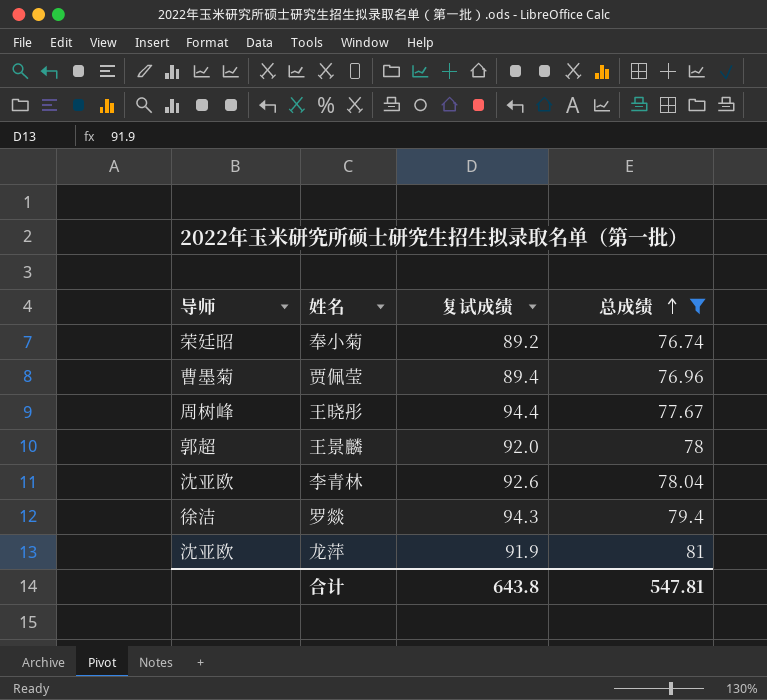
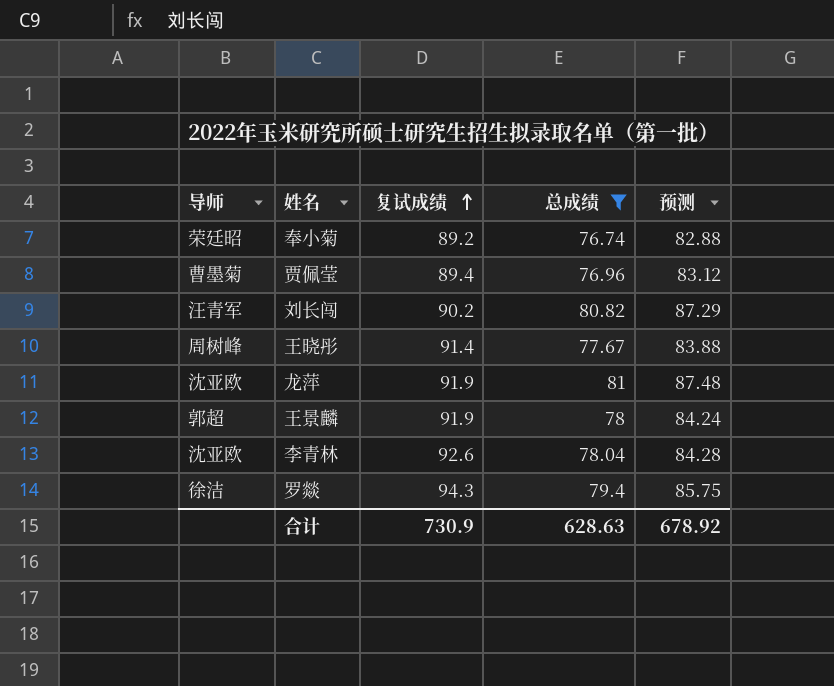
row order: 总成绩 ascending -> 复试成绩 ascending
column 预测 | formula: none -> [总成绩] * 1.08
row 刘长闯: none -> 汪青军 | 90.2 | 80.82 | 87.29
王晓彤 | 复试成绩: 94.4 -> 91.4
王景麟 | 复试成绩: 92.0 -> 91.9
合计 | 复试成绩: 643.8 -> 730.9
合计 | 总成绩: 547.81 -> 628.63

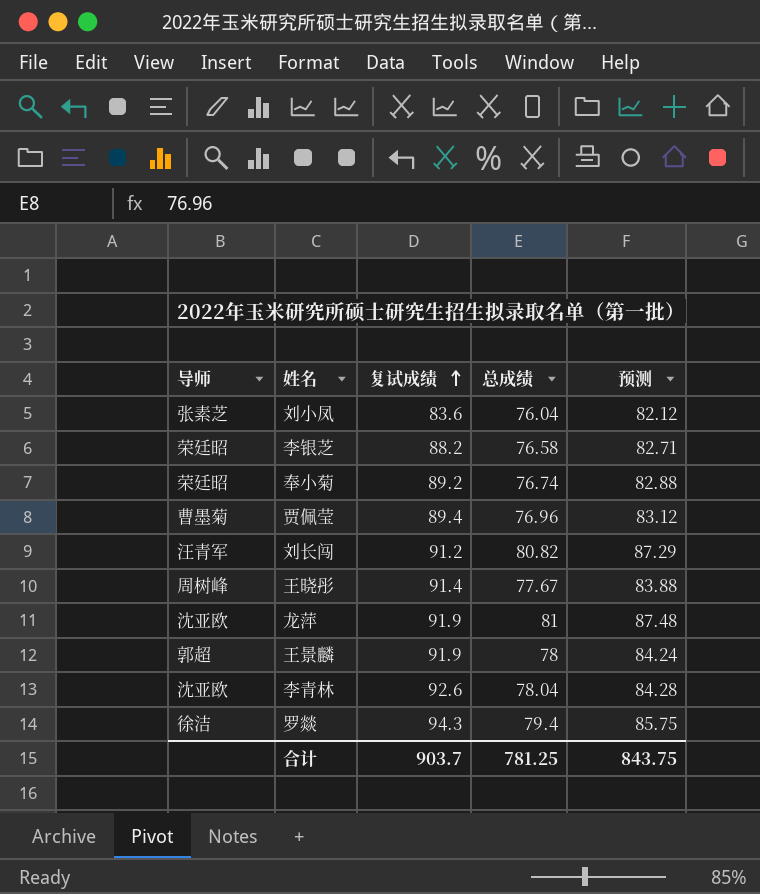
filter: 总成绩 >= 76.74 -> none
刘长闯 | 复试成绩: 90.2 -> 91.2
合计 | 复试成绩: 730.9 -> 903.7
合计 | 总成绩: 628.63 -> 781.25
合计 | 预测: 678.92 -> 843.75

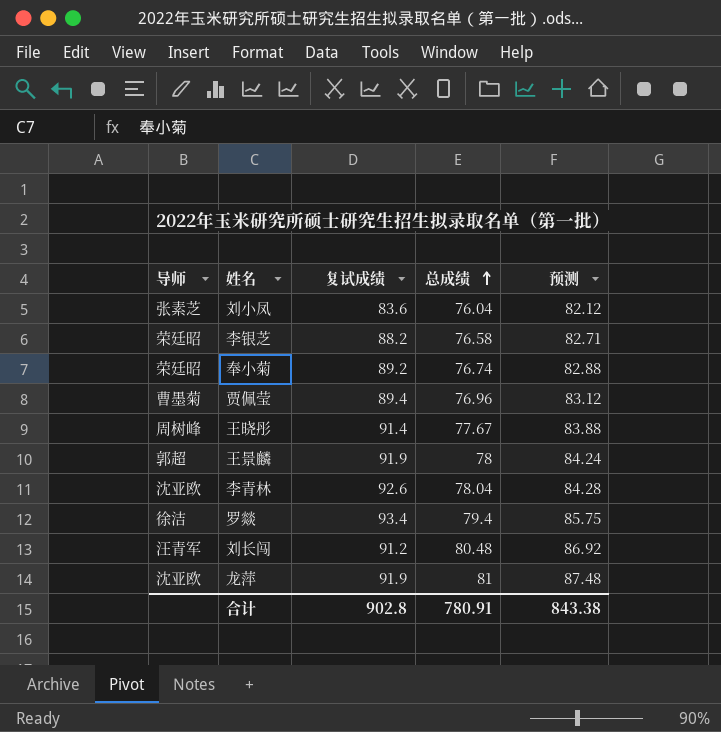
row order: 复试成绩 ascending -> 总成绩 ascending
罗燚 | 复试成绩: 94.3 -> 93.4
刘长闯 | 总成绩: 80.82 -> 80.48
刘长闯 | 预测: 87.29 -> 86.92
合计 | 复试成绩: 903.7 -> 902.8
合计 | 总成绩: 781.25 -> 780.91
合计 | 预测: 843.75 -> 843.38

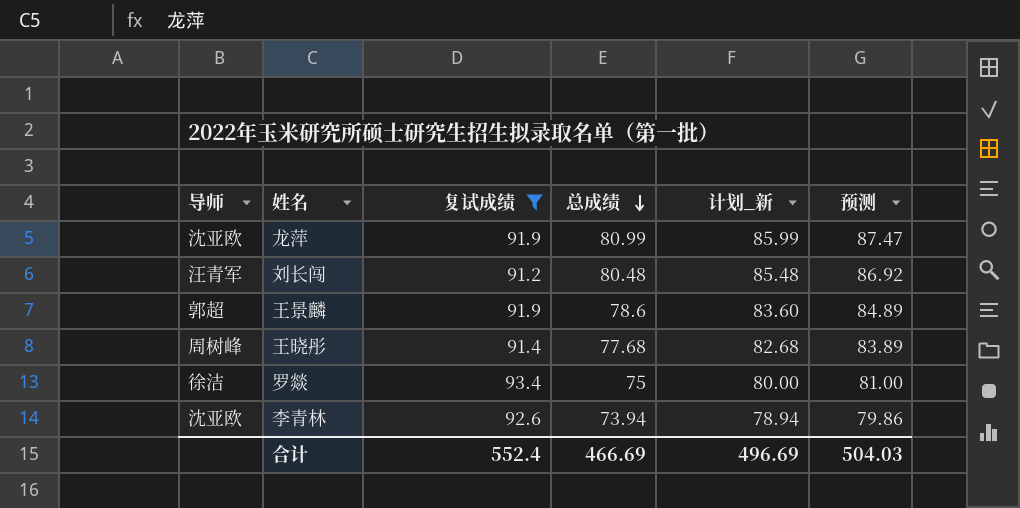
filter: none -> 复试成绩 >= 91.2
row order: 总成绩 ascending -> 总成绩 descending
column 计划_新 | formula: none -> [总成绩] + 5
龙萍 | 总成绩: 81 -> 80.99
龙萍 | 预测: 87.48 -> 87.47
王景麟 | 总成绩: 78 -> 78.6
王景麟 | 预测: 84.24 -> 84.89
王晓彤 | 总成绩: 77.67 -> 77.68
王晓彤 | 预测: 83.88 -> 83.89
罗燚 | 总成绩: 79.4 -> 75
罗燚 | 预测: 85.75 -> 81.00
李青林 | 总成绩: 78.04 -> 73.94
李青林 | 预测: 84.28 -> 79.86
合计 | 复试成绩: 902.8 -> 552.4
合计 | 总成绩: 780.91 -> 466.69
合计 | 预测: 843.38 -> 504.03

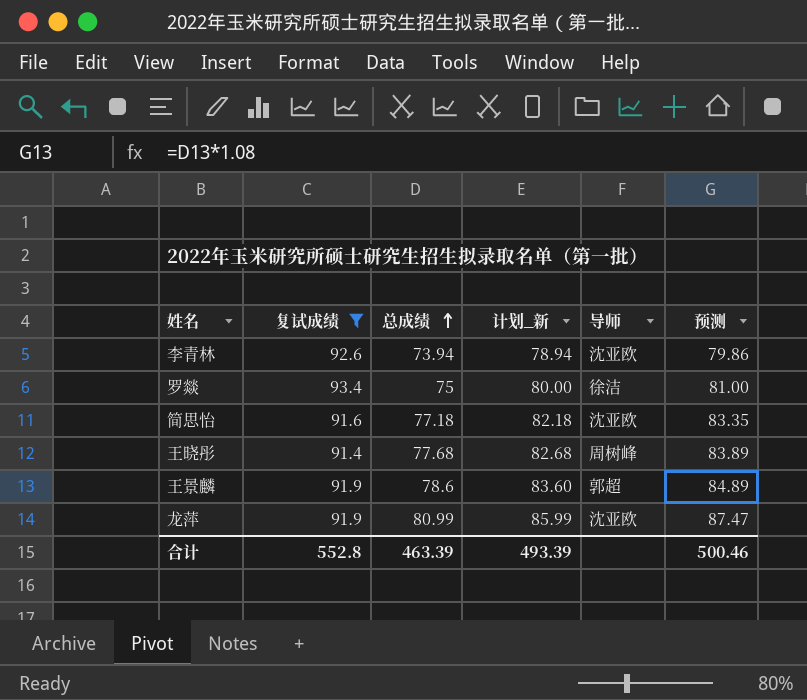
row order: 总成绩 descending -> 总成绩 ascending
column 导师 | position: 1 -> 5
row 刘长闯: 汪青军 | 91.2 | 80.48 | 85.48 | 86.92 -> none
row 简思怡: none -> 91.6 | 77.18 | 82.18 | 沈亚欧 | 83.35
合计 | 复试成绩: 552.4 -> 552.8
合计 | 总成绩: 466.69 -> 463.39
合计 | 计划_新: 496.69 -> 493.39
合计 | 预测: 504.03 -> 500.46

